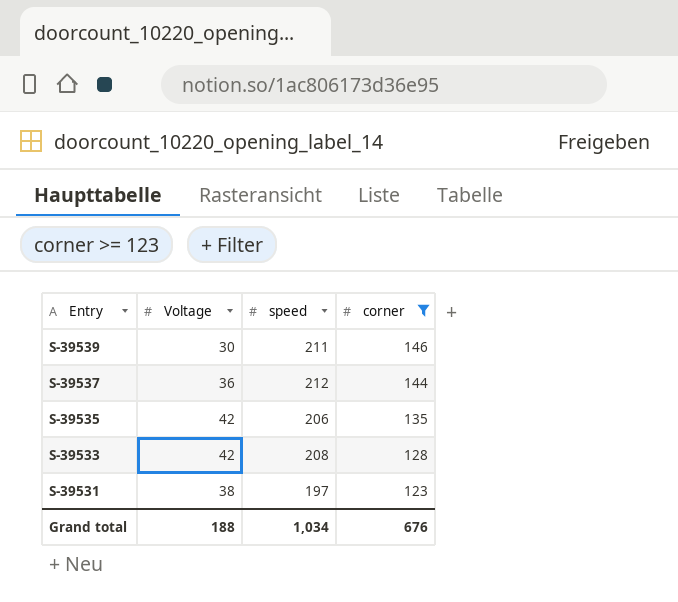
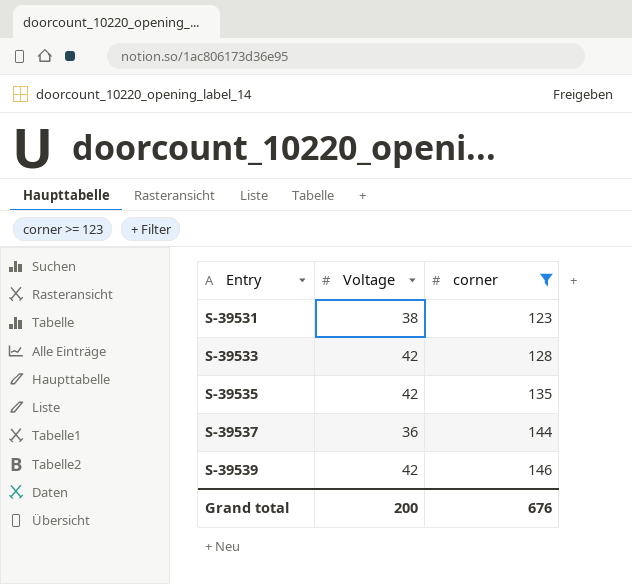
row order: Entry descending -> Entry ascending
column speed | position: 3 -> none
S-39539 | Voltage: 30 -> 42
Grand total | Voltage: 188 -> 200

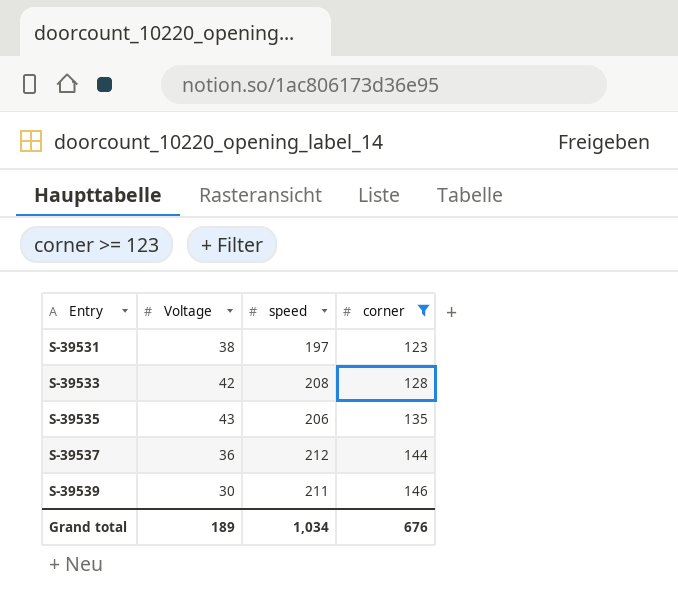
column speed | position: none -> 3
S-39535 | Voltage: 42 -> 43
S-39539 | Voltage: 42 -> 30
Grand total | Voltage: 200 -> 189

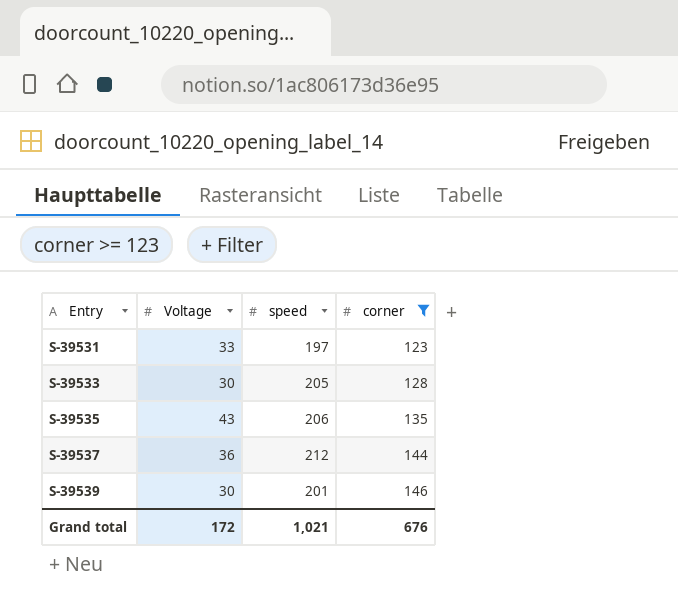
S-39531 | Voltage: 38 -> 33
S-39533 | Voltage: 42 -> 30
S-39533 | speed: 208 -> 205
S-39539 | speed: 211 -> 201
Grand total | Voltage: 189 -> 172
Grand total | speed: 1,034 -> 1,021

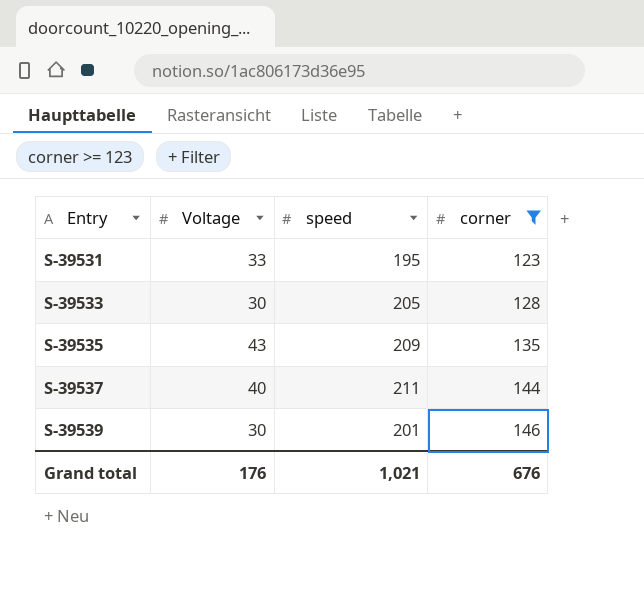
S-39531 | speed: 197 -> 195
S-39535 | speed: 206 -> 209
S-39537 | Voltage: 36 -> 40
S-39537 | speed: 212 -> 211
Grand total | Voltage: 172 -> 176

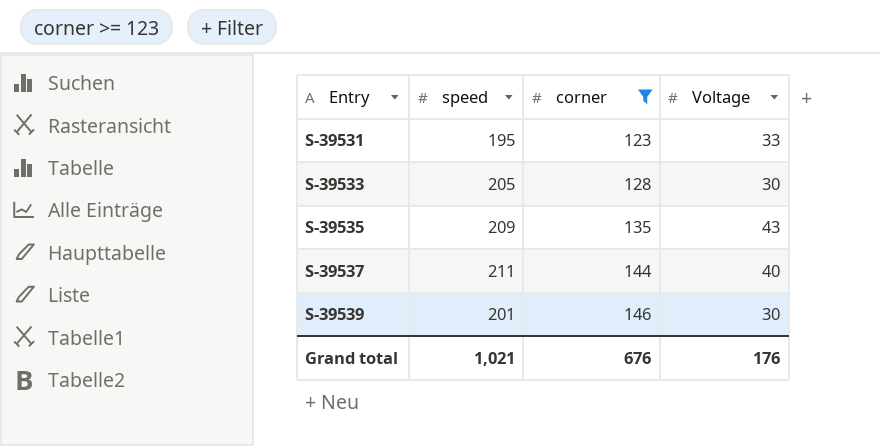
column Voltage | position: 2 -> 4

